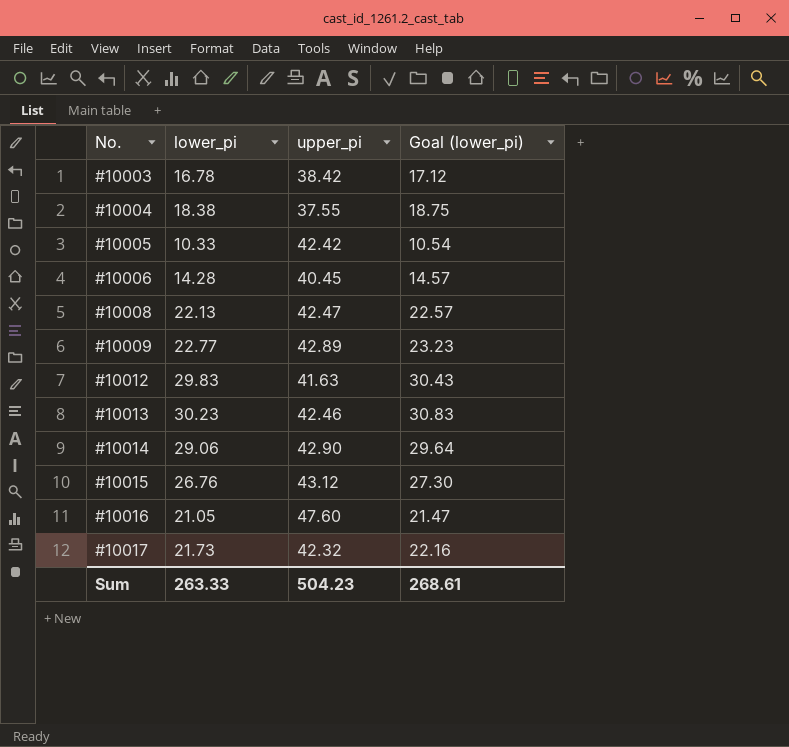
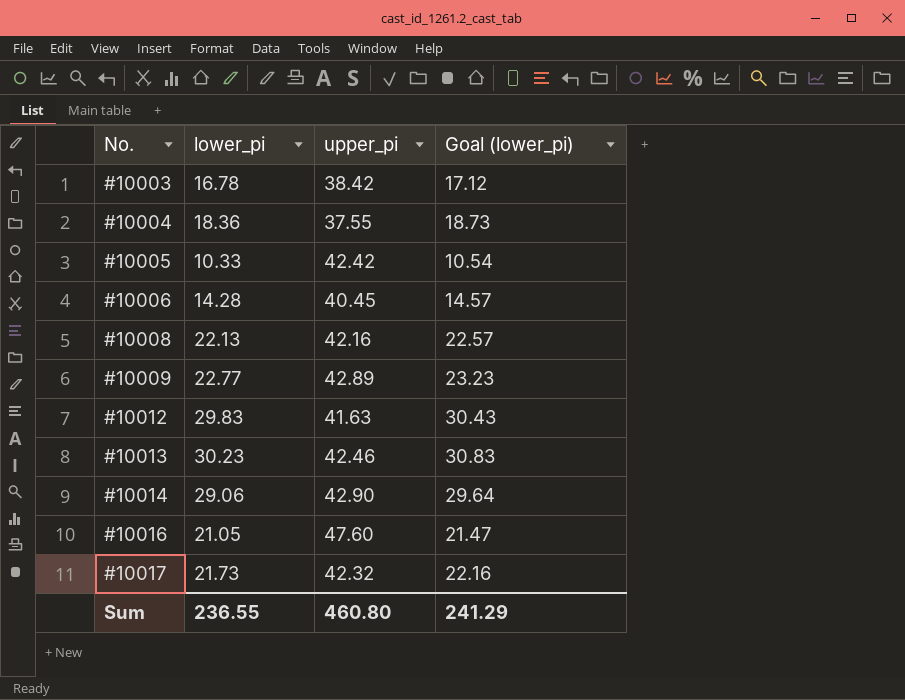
row #10015: 26.76 | 43.12 | 27.30 -> none
#10004 | lower_pi: 18.38 -> 18.36
#10004 | Goal (lower_pi): 18.75 -> 18.73
#10008 | upper_pi: 42.47 -> 42.16
Sum | lower_pi: 263.33 -> 236.55
Sum | upper_pi: 504.23 -> 460.80
Sum | Goal (lower_pi): 268.61 -> 241.29

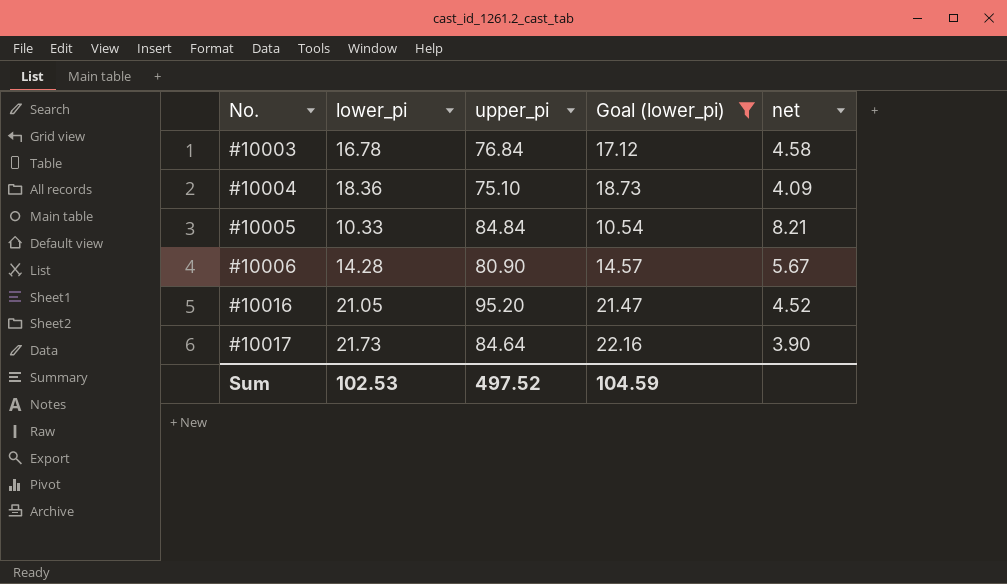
filter: none -> Goal (lower_pi) <= 22.16
column net | formula: none -> [upper_pi] / [lower_pi]
#10003 | upper_pi: 38.42 -> 76.84
#10004 | upper_pi: 37.55 -> 75.10
#10005 | upper_pi: 42.42 -> 84.84
#10006 | upper_pi: 40.45 -> 80.90
#10016 | upper_pi: 47.60 -> 95.20
#10017 | upper_pi: 42.32 -> 84.64
Sum | lower_pi: 236.55 -> 102.53
Sum | upper_pi: 460.80 -> 497.52
Sum | Goal (lower_pi): 241.29 -> 104.59

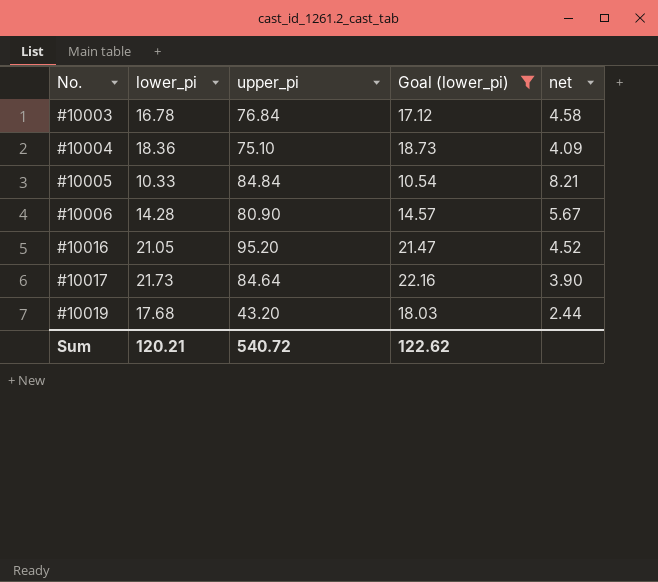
row #10019: none -> 17.68 | 43.20 | 18.03 | 2.44
Sum | lower_pi: 102.53 -> 120.21
Sum | upper_pi: 497.52 -> 540.72
Sum | Goal (lower_pi): 104.59 -> 122.62

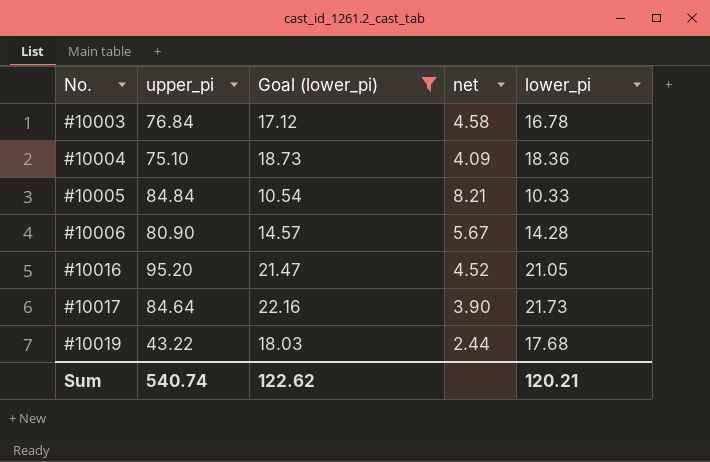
column lower_pi | position: 2 -> 5
#10019 | upper_pi: 43.20 -> 43.22
Sum | upper_pi: 540.72 -> 540.74

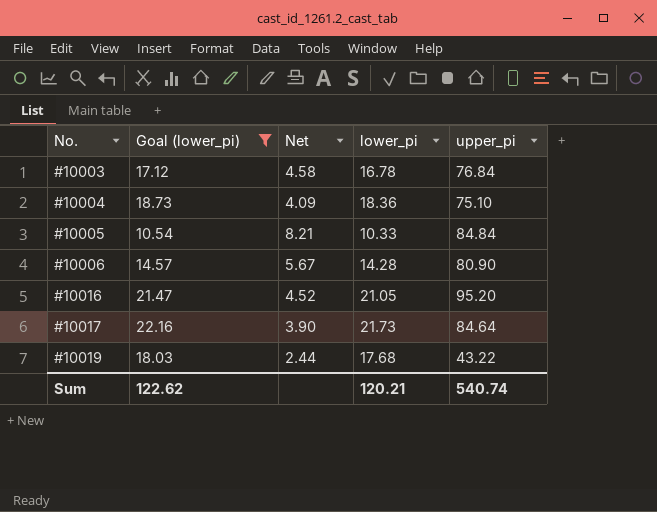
column name: net -> Net
column upper_pi | position: 2 -> 5

